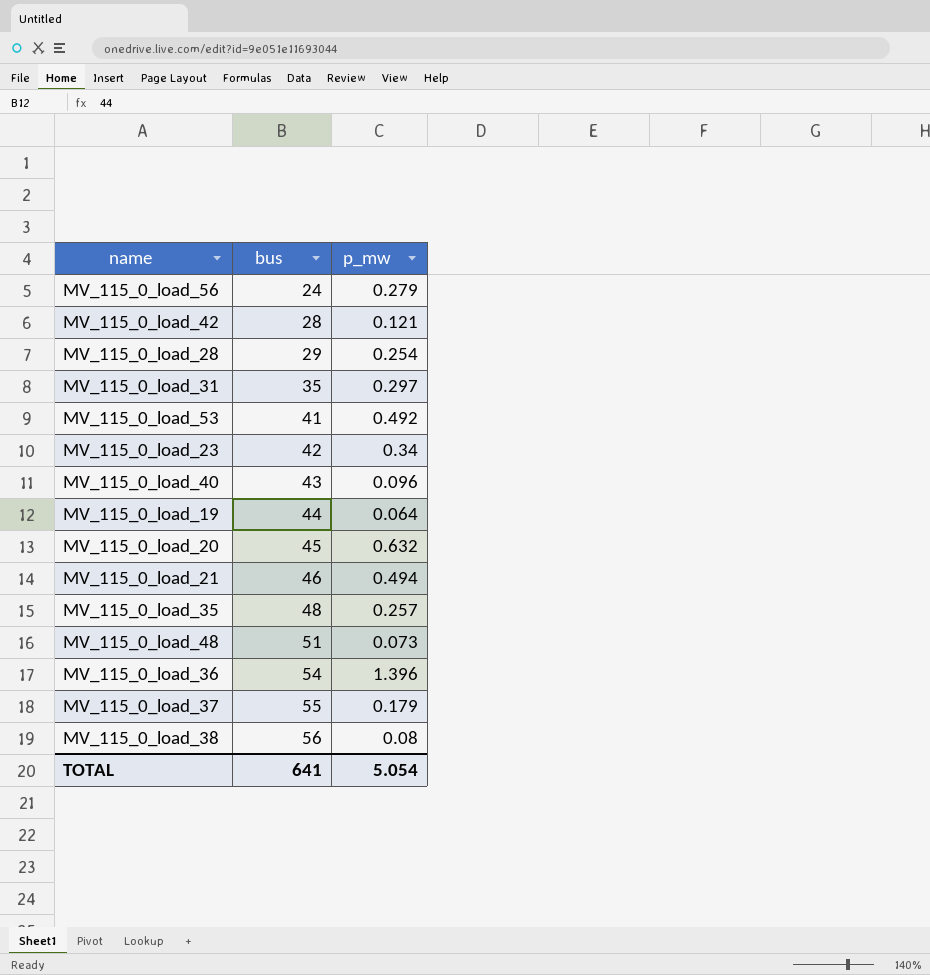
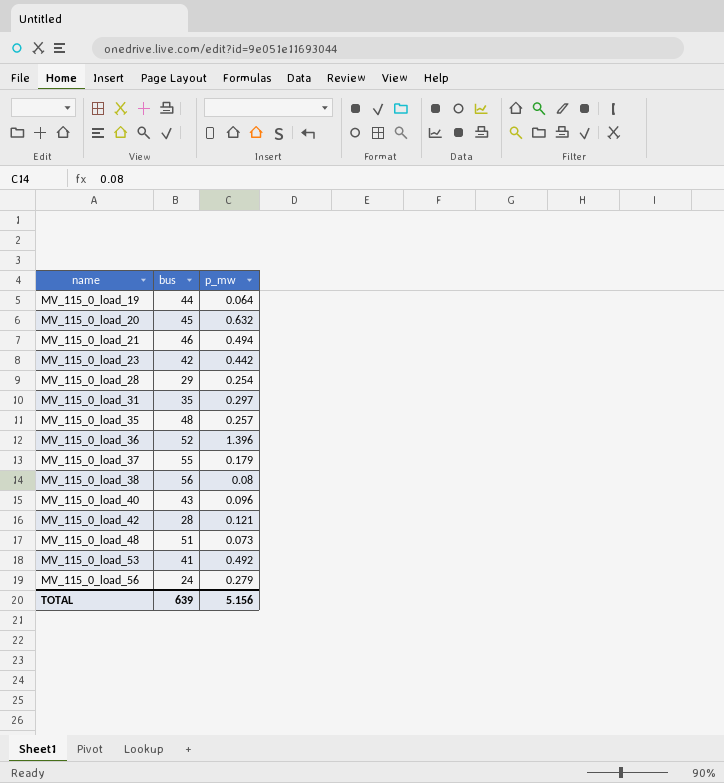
row order: bus ascending -> name ascending
MV_115_0_load_23 | p_mw: 0.34 -> 0.442
MV_115_0_load_36 | bus: 54 -> 52
TOTAL | bus: 641 -> 639
TOTAL | p_mw: 5.054 -> 5.156

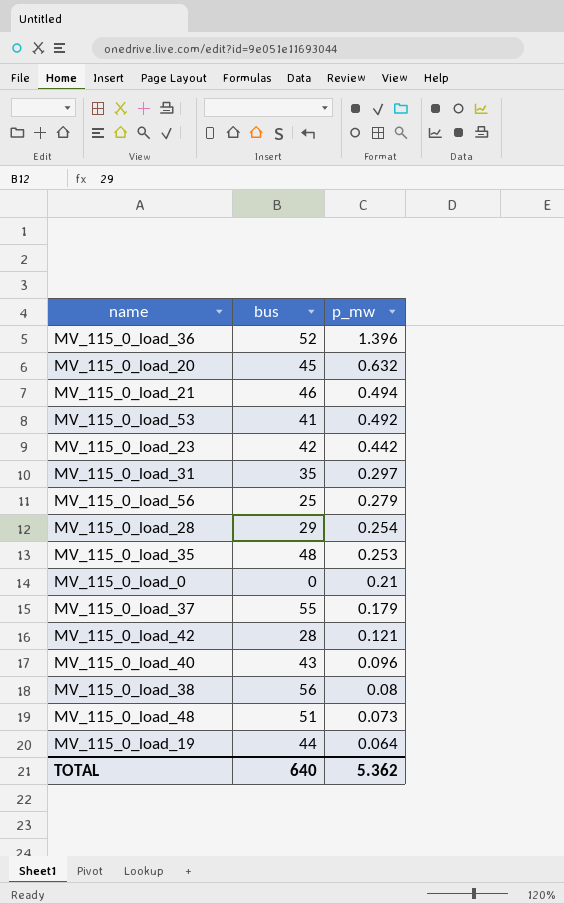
row order: name ascending -> p_mw descending
MV_115_0_load_56 | bus: 24 -> 25
MV_115_0_load_35 | p_mw: 0.257 -> 0.253
row MV_115_0_load_0: none -> 0 | 0.21
TOTAL | bus: 639 -> 640
TOTAL | p_mw: 5.156 -> 5.362

